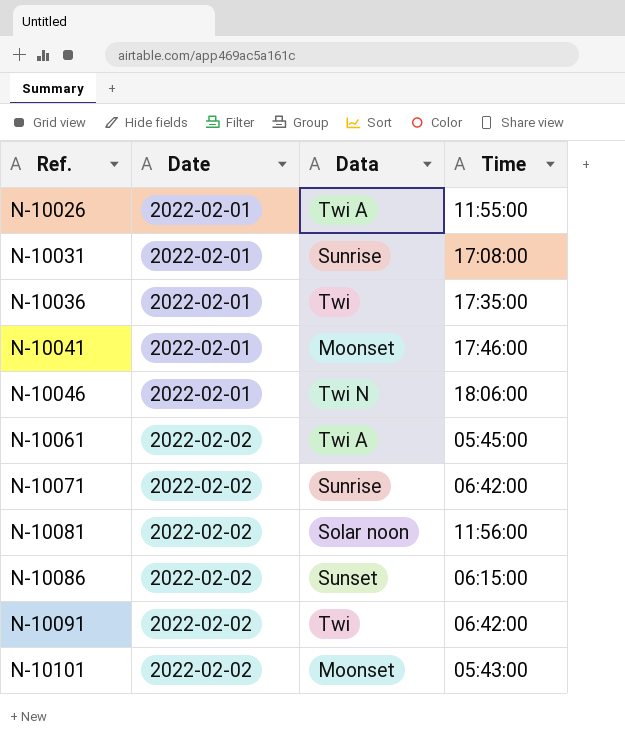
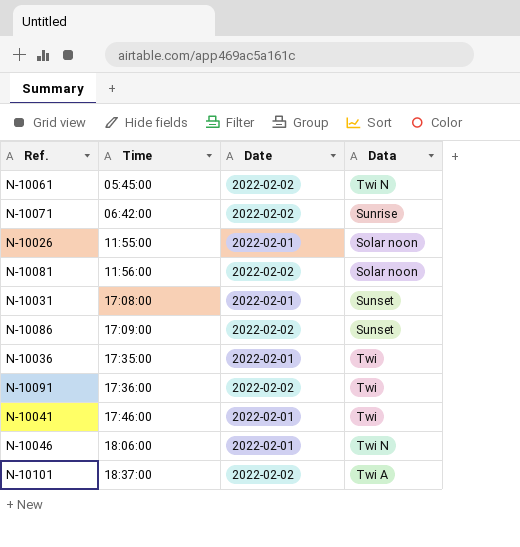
row order: Ref. ascending -> Time ascending
column Time | position: 4 -> 2
N-10061 | Data: Twi A -> Twi N
N-10026 | Data: Twi A -> Solar noon
N-10031 | Data: Sunrise -> Sunset
N-10086 | Time: 06:15:00 -> 17:09:00
N-10091 | Time: 06:42:00 -> 17:36:00
N-10041 | Data: Moonset -> Twi
N-10101 | Time: 05:43:00 -> 18:37:00
N-10101 | Data: Moonset -> Twi A

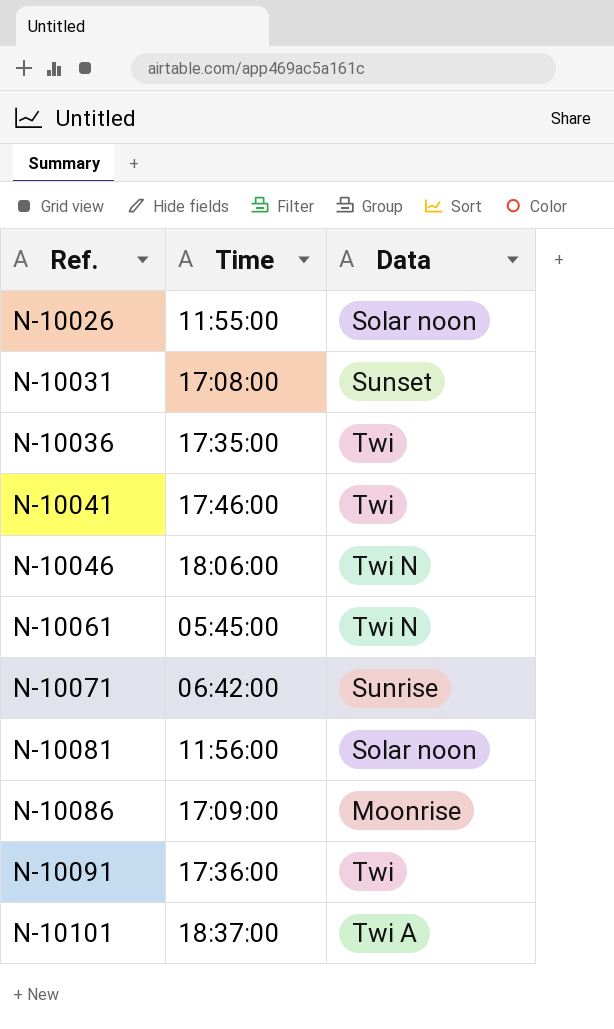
row order: Time ascending -> Ref. ascending
column Date | position: 3 -> none
N-10086 | Data: Sunset -> Moonrise

